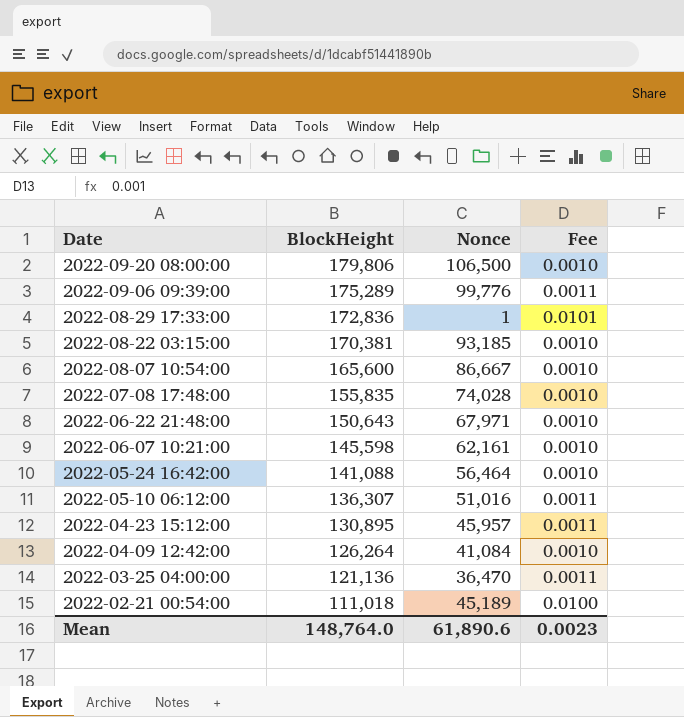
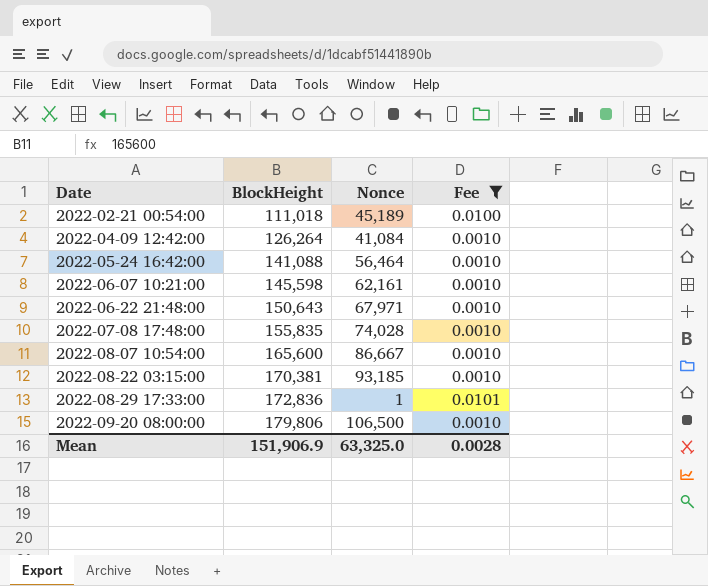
filter: none -> Fee != 0.0011
row order: Date descending -> Date ascending
Mean | BlockHeight: 148,764.0 -> 151,906.9
Mean | Nonce: 61,890.6 -> 63,325.0
Mean | Fee: 0.0023 -> 0.0028

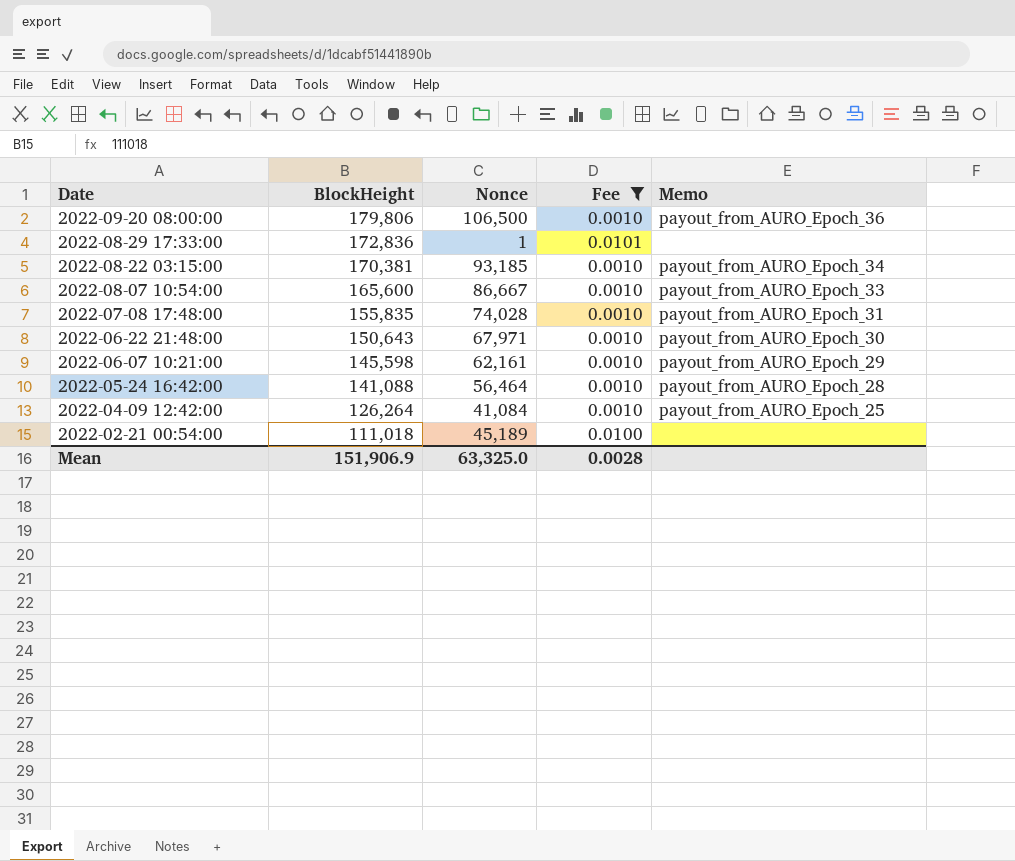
row order: Date ascending -> Date descending
column Memo | position: none -> 5

